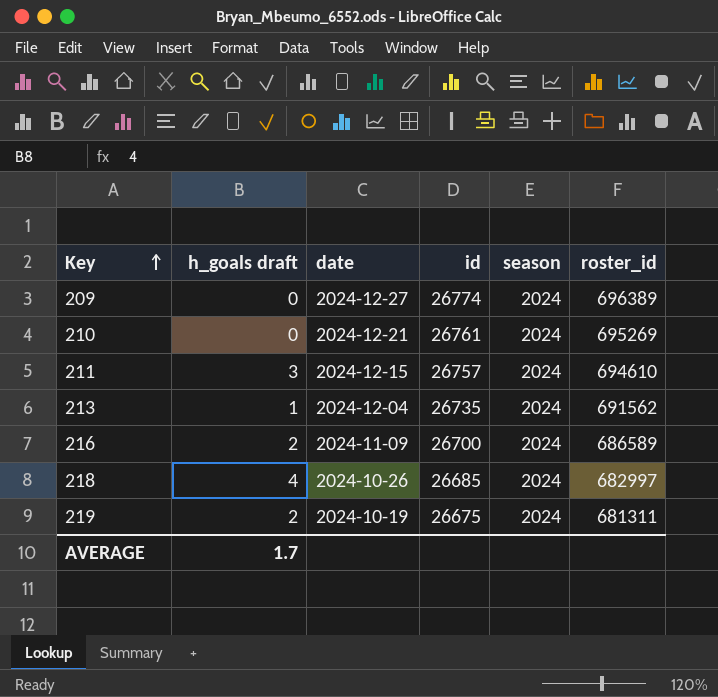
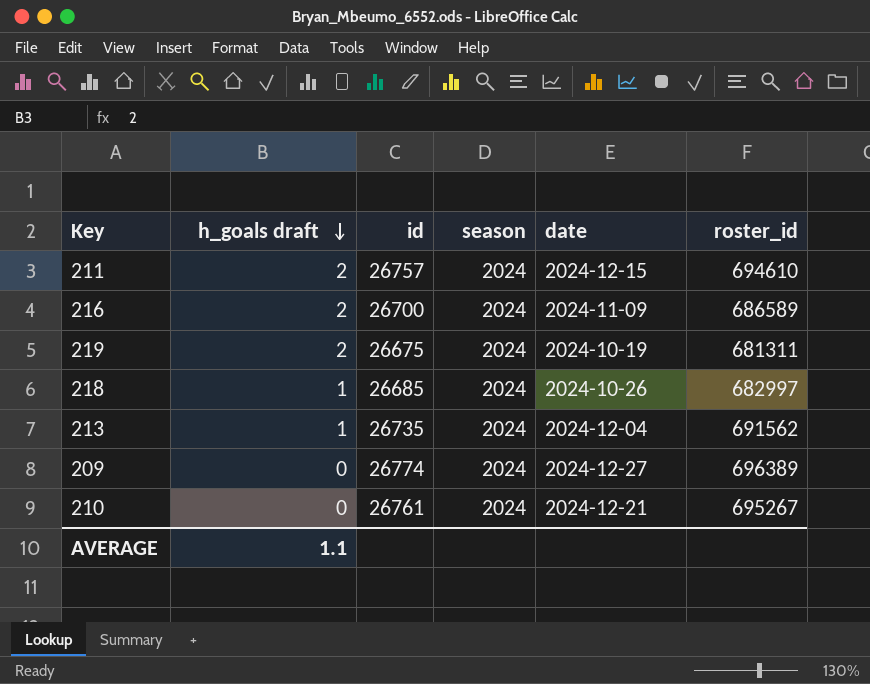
row order: Key ascending -> h_goals draft descending
column date | position: 3 -> 5
211 | h_goals draft: 3 -> 2
218 | h_goals draft: 4 -> 1
210 | roster_id: 695269 -> 695267
AVERAGE | h_goals draft: 1.7 -> 1.1

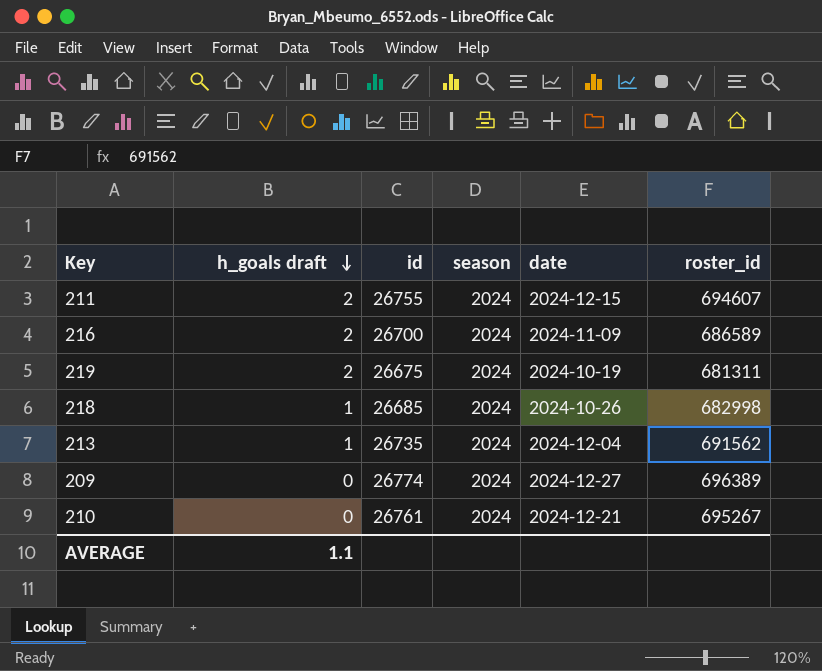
211 | id: 26757 -> 26755
211 | roster_id: 694610 -> 694607
218 | roster_id: 682997 -> 682998

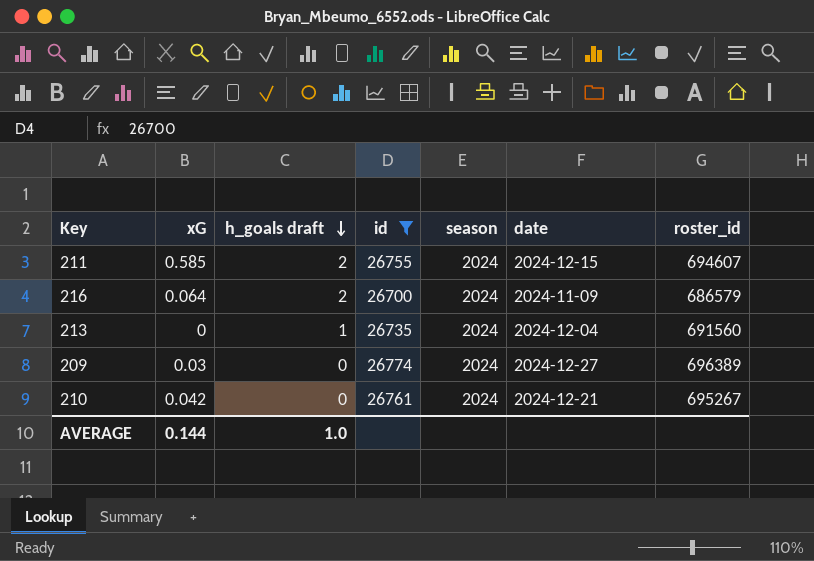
filter: none -> id >= 26700
column xG | position: none -> 2
216 | roster_id: 686589 -> 686579
213 | roster_id: 691562 -> 691560
AVERAGE | h_goals draft: 1.1 -> 1.0

